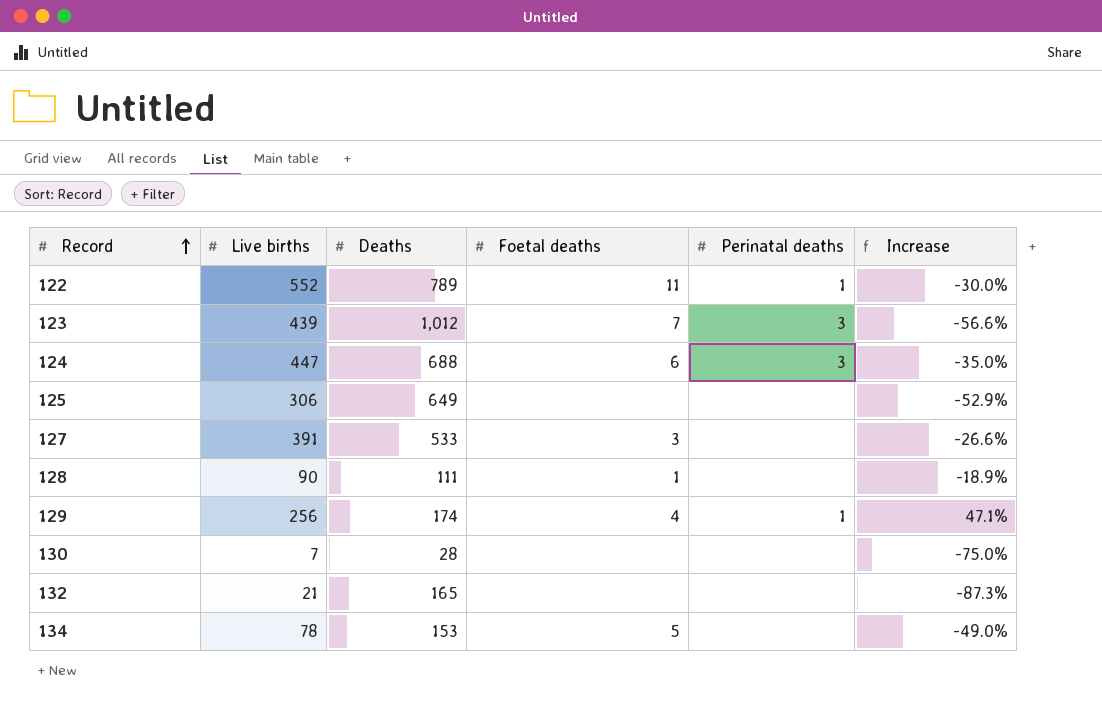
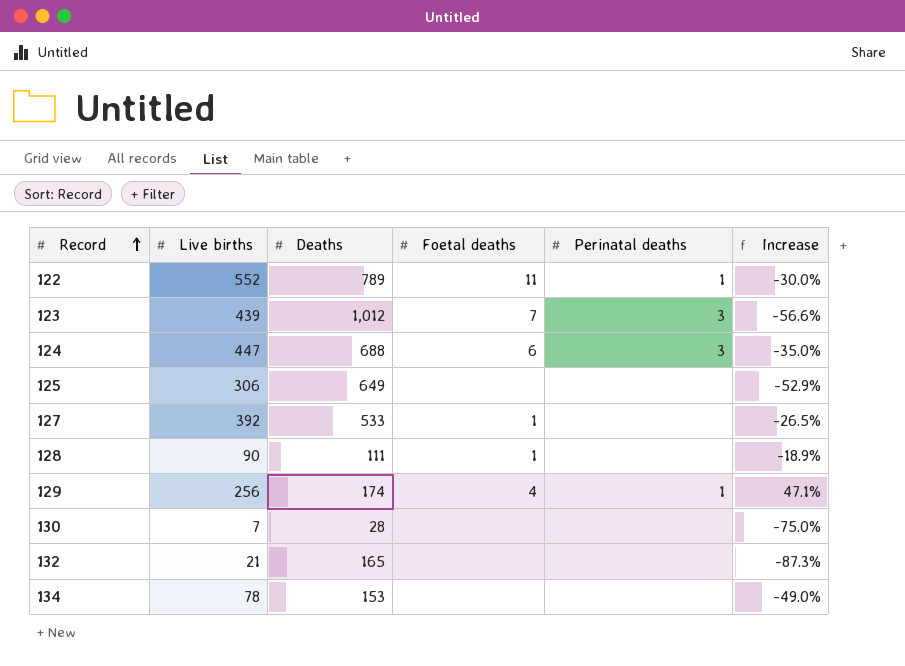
127 | Live births: 391 -> 392
127 | Foetal deaths: 3 -> 1
127 | Increase: -26.6% -> -26.5%
134 | Foetal deaths: 5 -> none

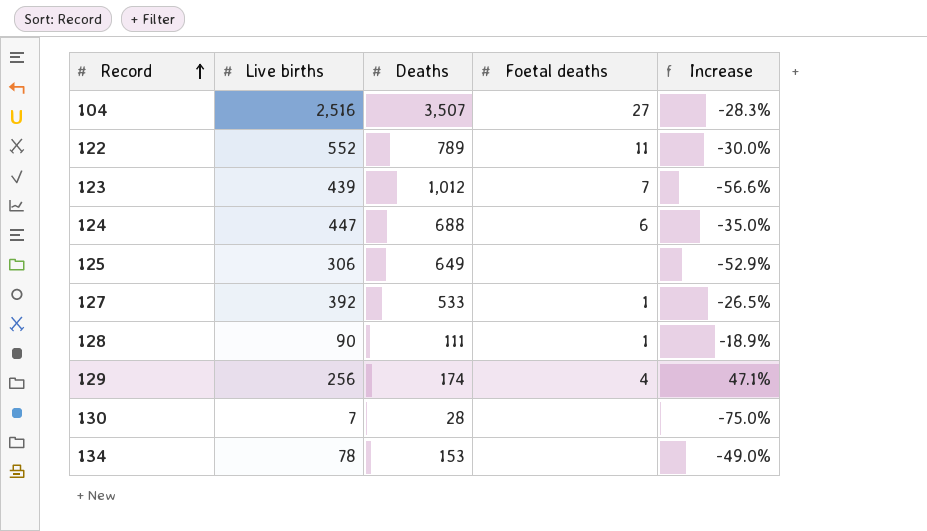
column Perinatal deaths | position: 5 -> none
row 132: 21 | 165 | none | none | -87.3% -> none
row 104: none -> 2,516 | 3,507 | 27 | -28.3%

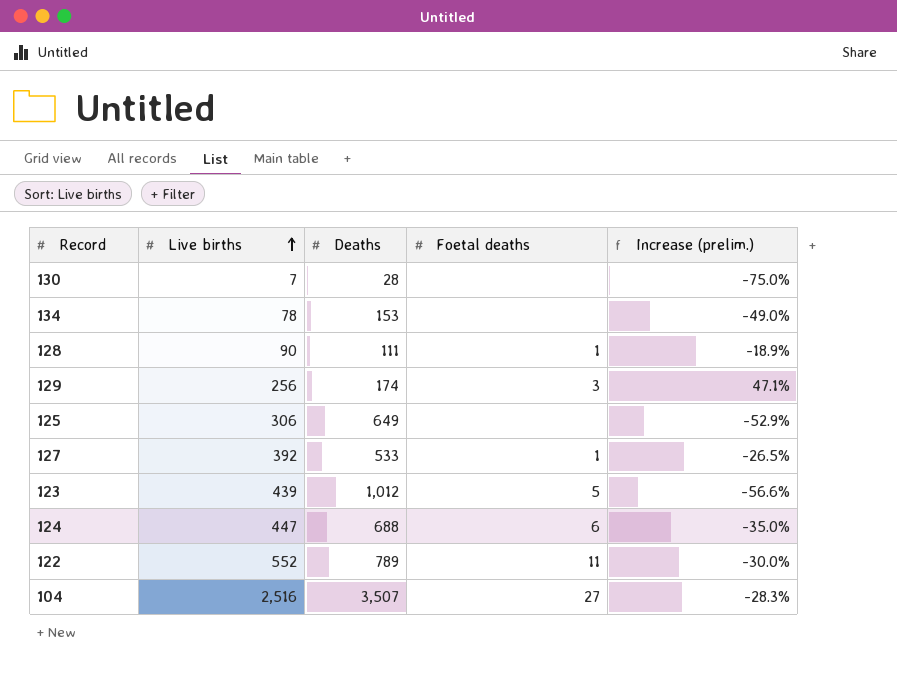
row order: Record ascending -> Live births ascending
column name: Increase -> Increase (prelim.)
129 | Foetal deaths: 4 -> 3
123 | Foetal deaths: 7 -> 5

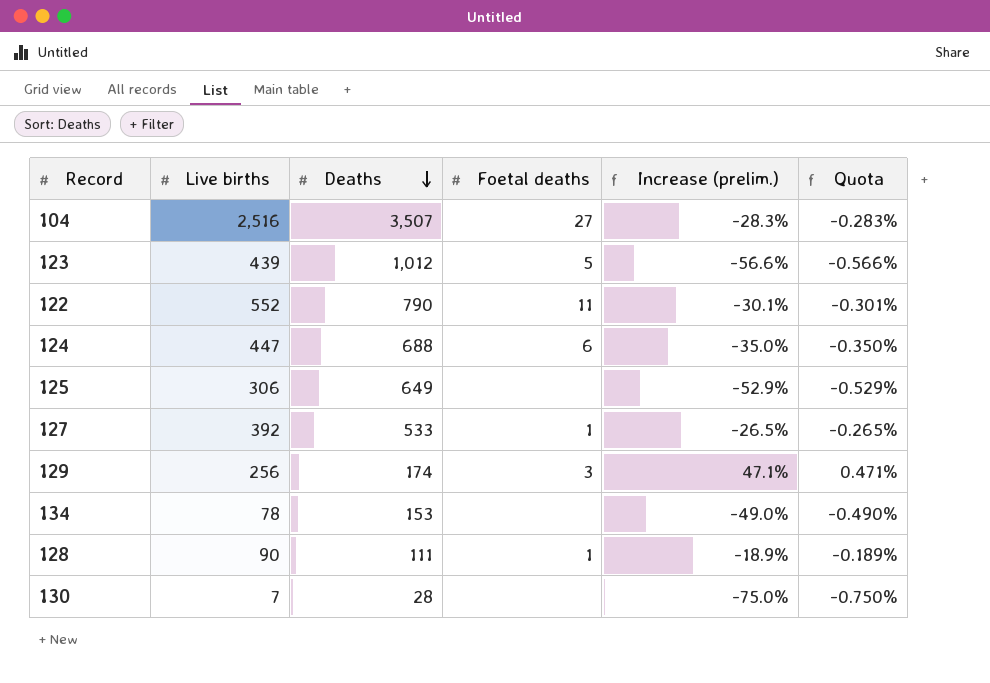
row order: Live births ascending -> Deaths descending
column Quota | formula: none -> [Increase (prelim.)] * 0.01
122 | Deaths: 789 -> 790
122 | Increase (prelim.): -30.0% -> -30.1%

